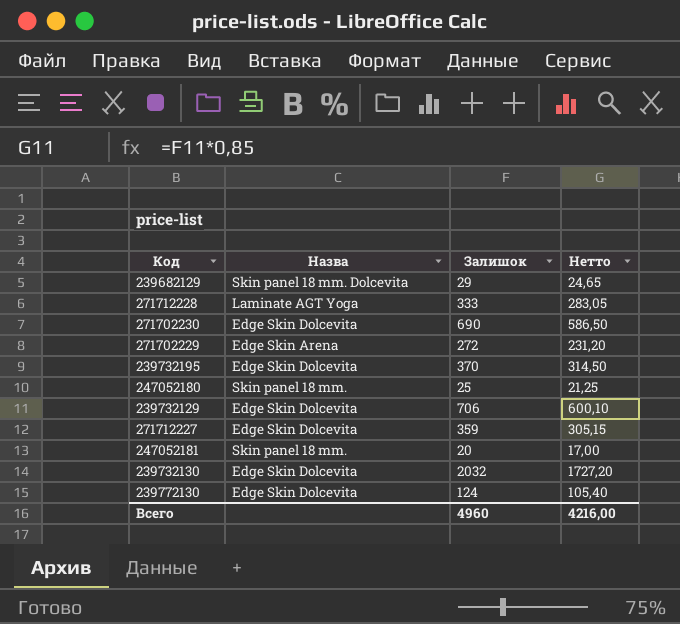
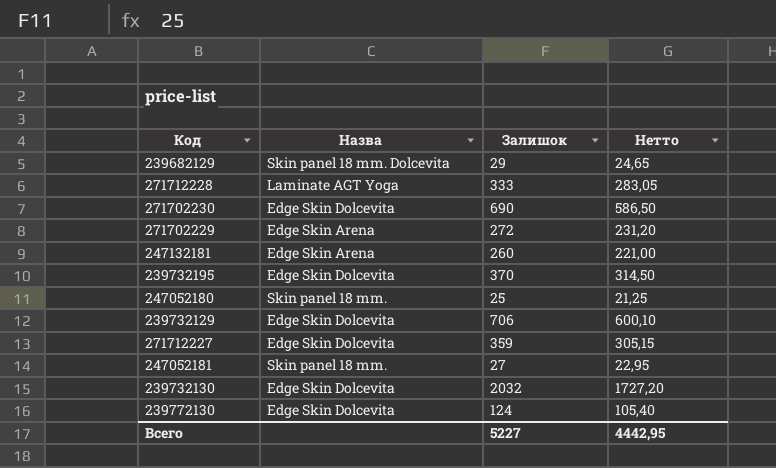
row 247132181: none -> Edge Skin Arena | 260 | 221,00
247052181 | Залишок: 20 -> 27
247052181 | Нетто: 17,00 -> 22,95
Всего | Залишок: 4960 -> 5227
Всего | Нетто: 4216,00 -> 4442,95

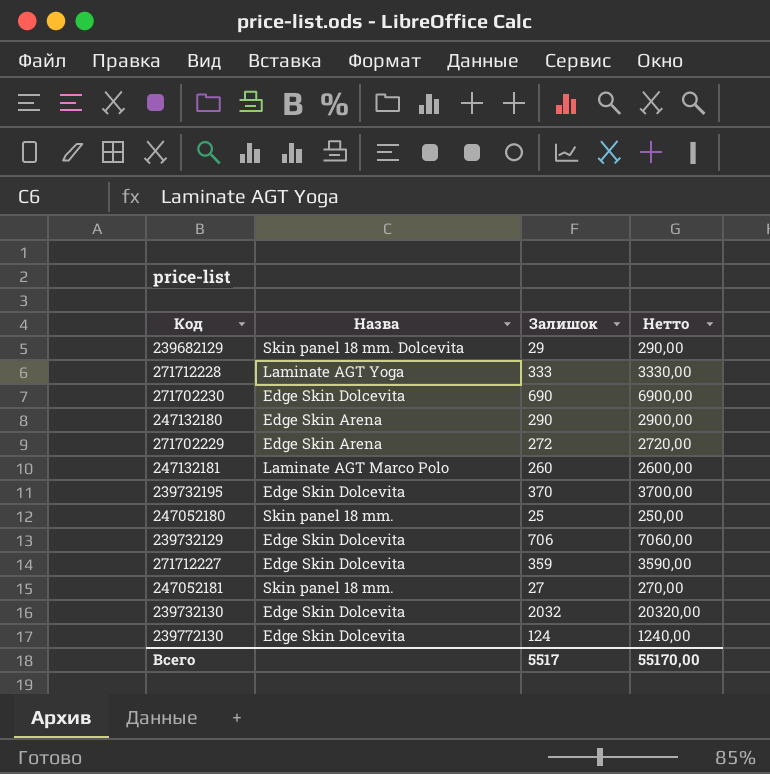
column Нетто | formula: [Залишок] * 0,85 -> [Залишок] * 10
row 247132180: none -> Edge Skin Arena | 290 | 2900,00
247132181 | Назва: Edge Skin Arena -> Laminate AGT Marco Polo
Всего | Залишок: 5227 -> 5517
Всего | Нетто: 4442,95 -> 55170,00

